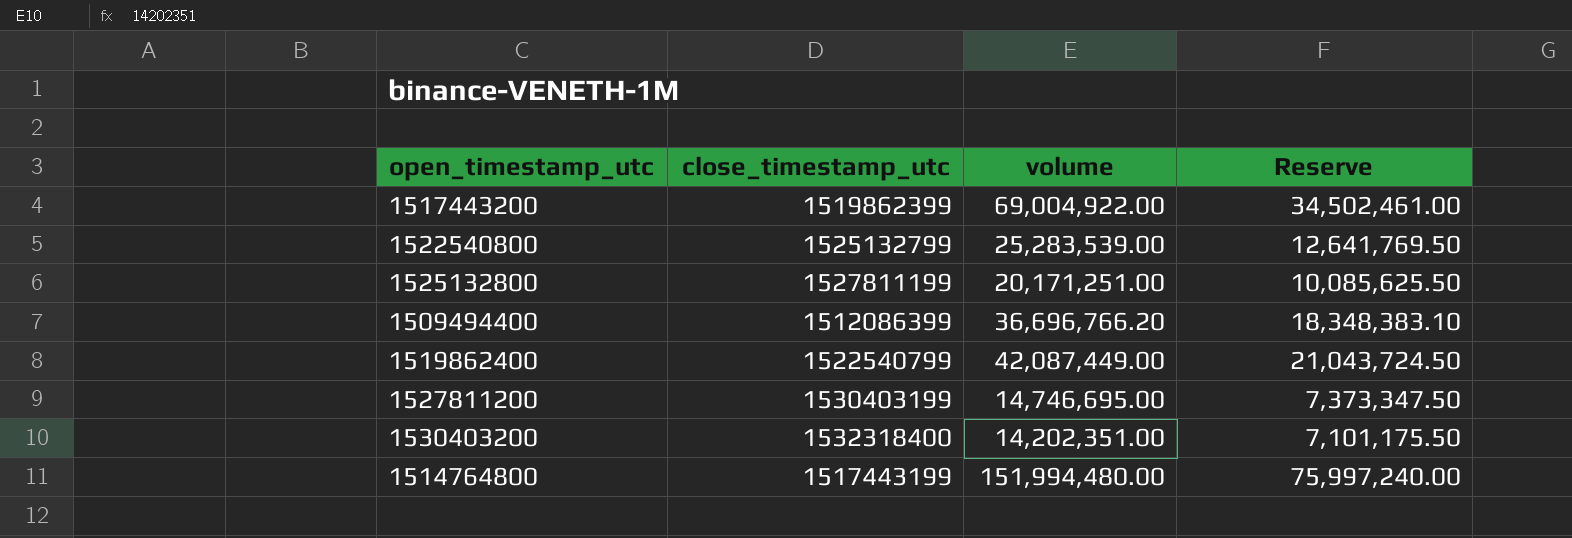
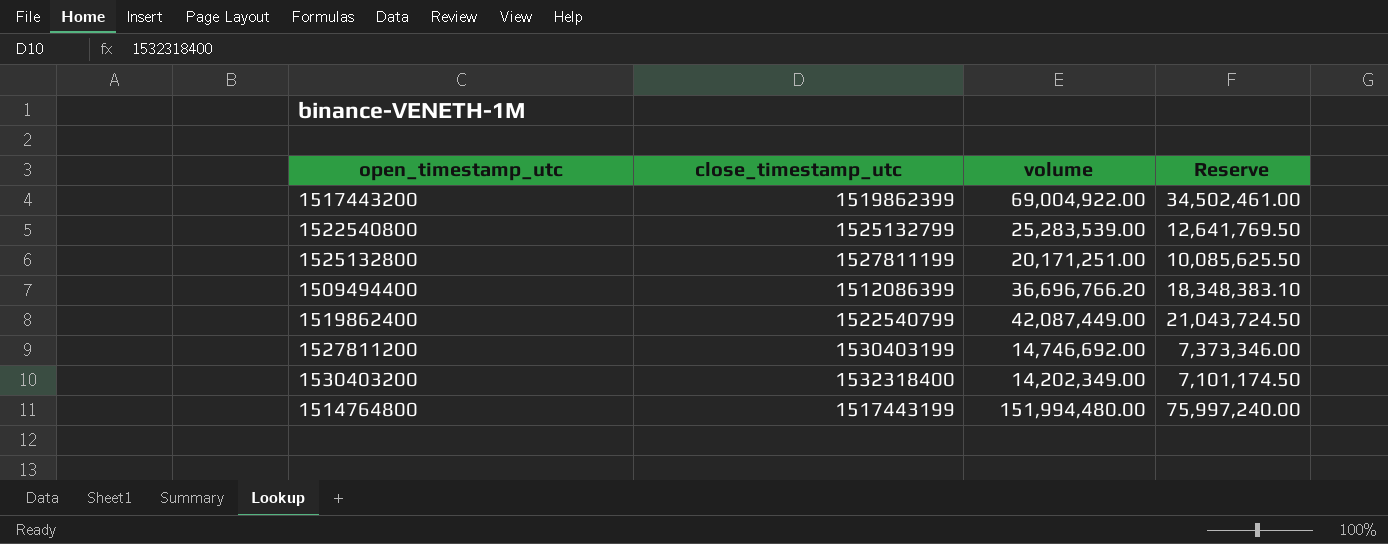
1527811200 | volume: 14,746,695.00 -> 14,746,692.00
1527811200 | Reserve: 7,373,347.50 -> 7,373,346.00
1530403200 | volume: 14,202,351.00 -> 14,202,349.00
1530403200 | Reserve: 7,101,175.50 -> 7,101,174.50

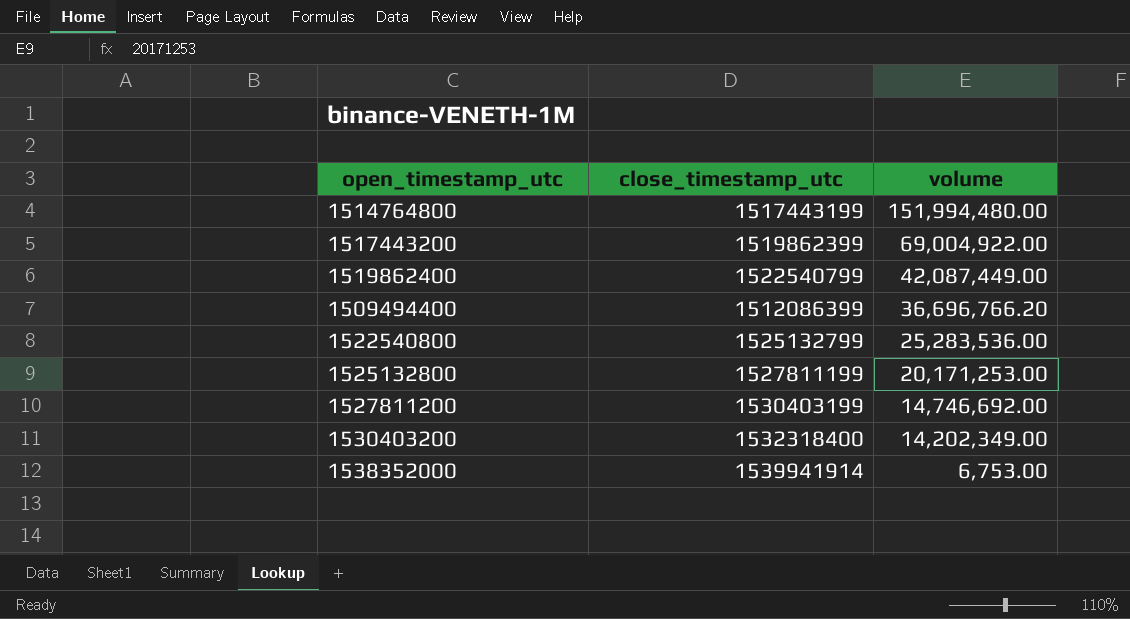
row order: none -> volume descending
column Reserve | formula: [volume] * 0.5 -> none
1522540800 | volume: 25,283,539.00 -> 25,283,536.00
1525132800 | volume: 20,171,251.00 -> 20,171,253.00
row 1538352000: none -> 1539941914 | 6,753.00

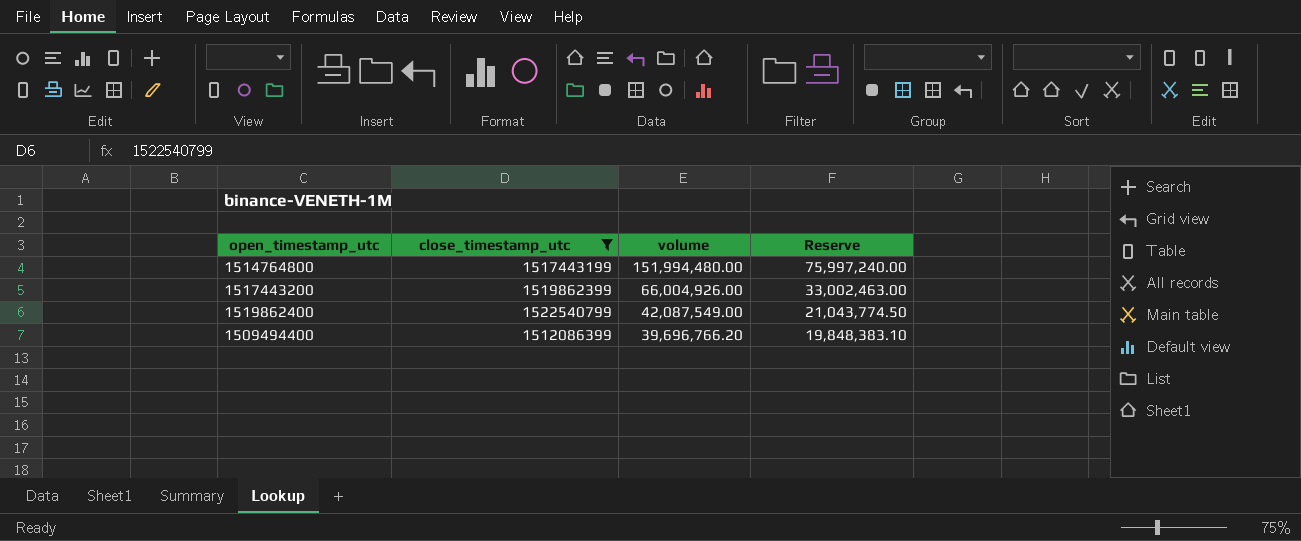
filter: none -> close_timestamp_utc <= 1522540799
column Reserve | formula: none -> [volume] * 0.5
1517443200 | volume: 69,004,922.00 -> 66,004,926.00
1519862400 | volume: 42,087,449.00 -> 42,087,549.00
1509494400 | volume: 36,696,766.20 -> 39,696,766.20

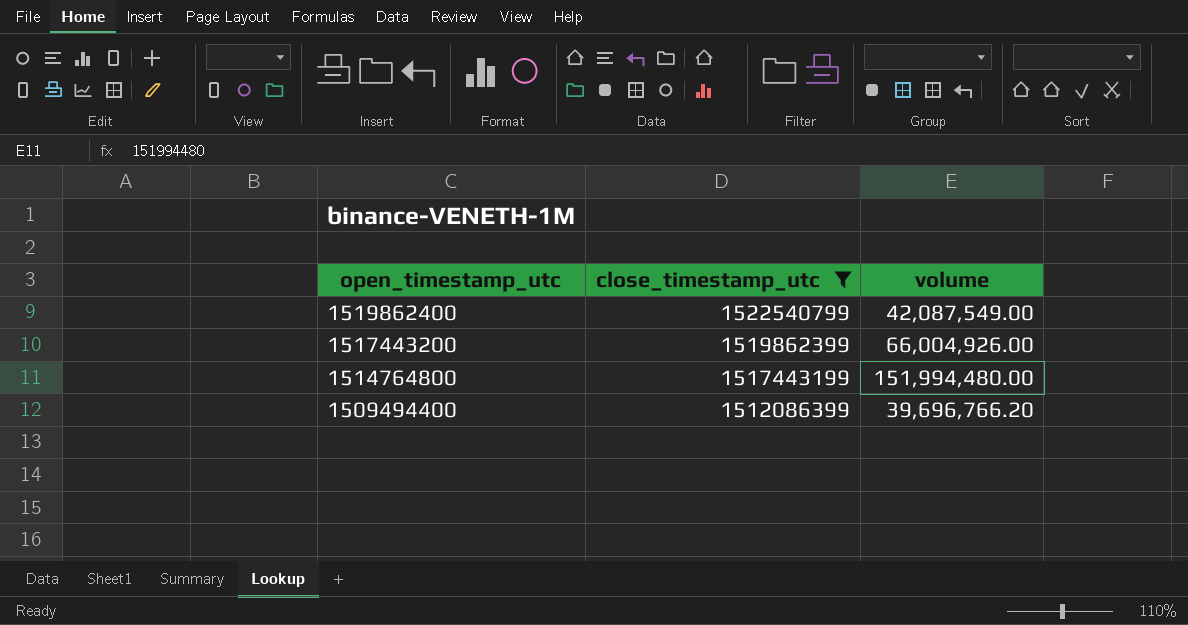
row order: volume descending -> open_timestamp_utc descending
column Reserve | formula: [volume] * 0.5 -> none

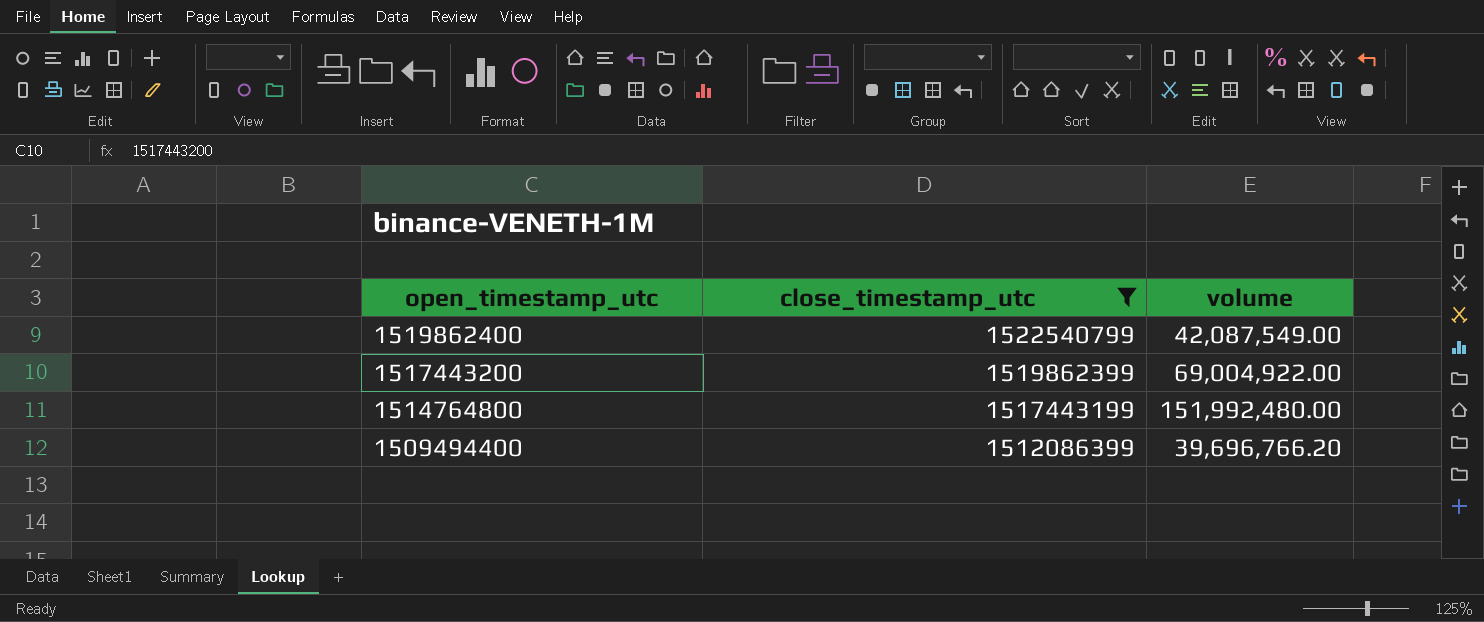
1517443200 | volume: 66,004,926.00 -> 69,004,922.00
1514764800 | volume: 151,994,480.00 -> 151,992,480.00

